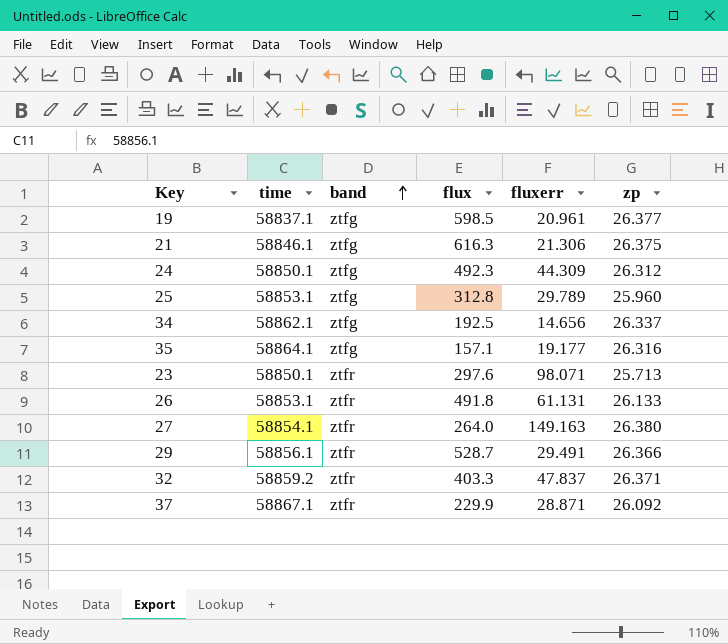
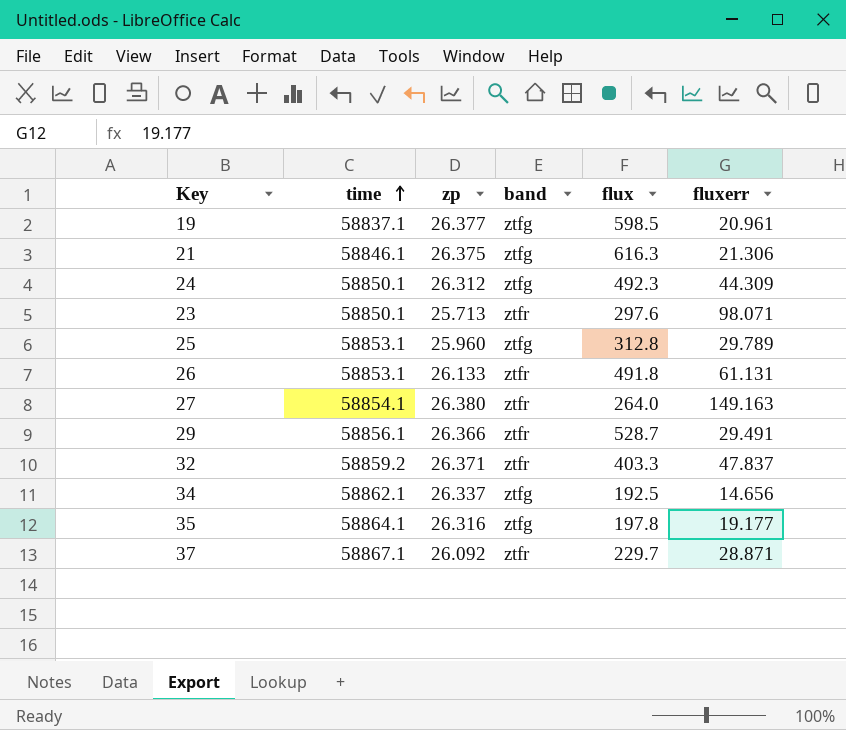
row order: band ascending -> time ascending
column zp | position: 6 -> 3
35 | flux: 157.1 -> 197.8
37 | flux: 229.9 -> 229.7

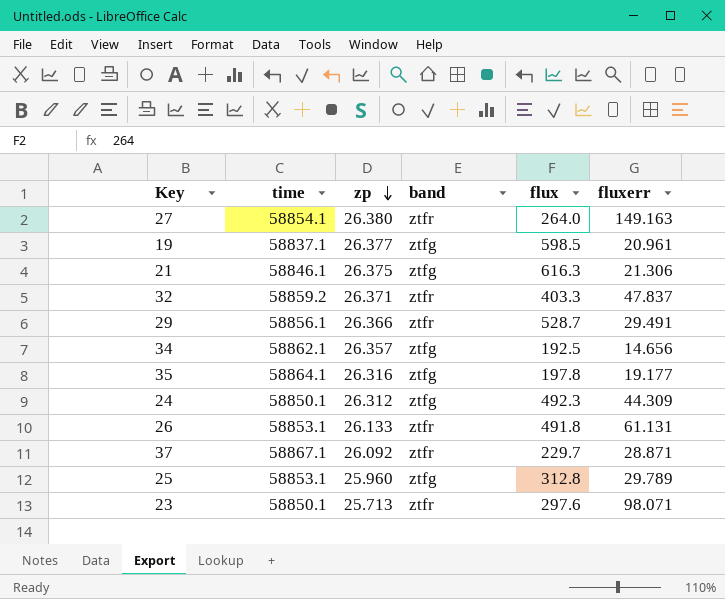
row order: time ascending -> zp descending
34 | zp: 26.337 -> 26.357

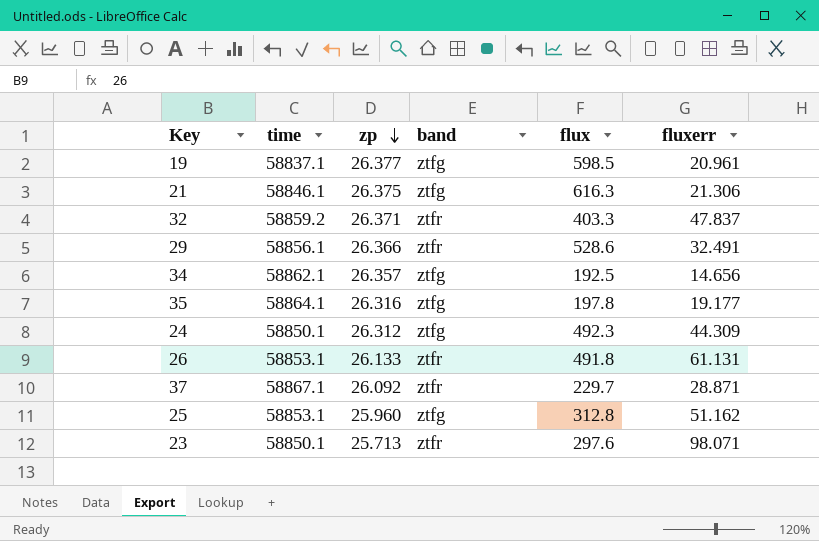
row 27: 58854.1 | 26.380 | ztfr | 264.0 | 149.163 -> none
29 | flux: 528.7 -> 528.6
29 | fluxerr: 29.491 -> 32.491
25 | fluxerr: 29.789 -> 51.162

